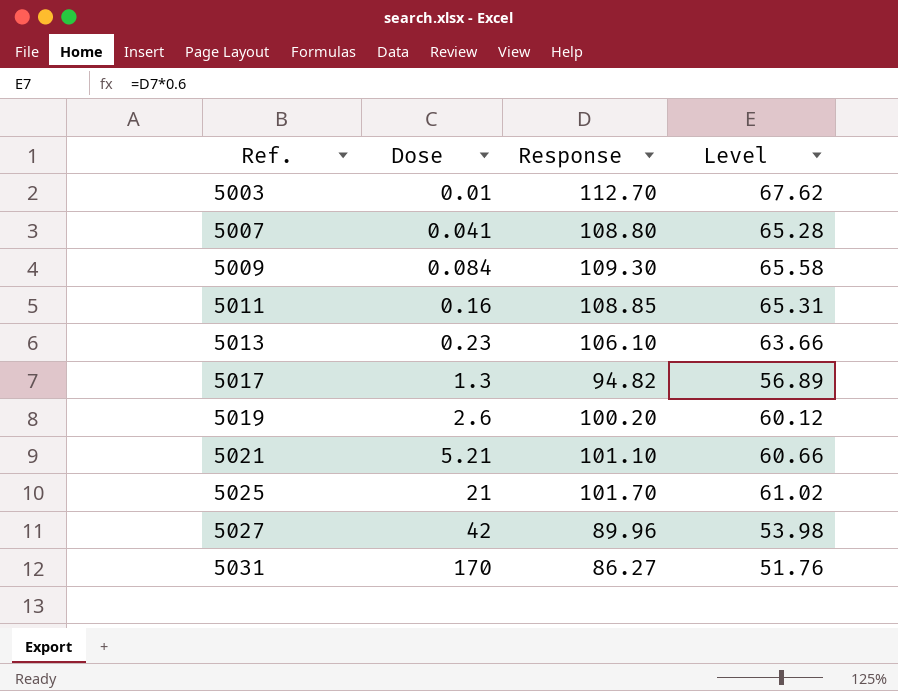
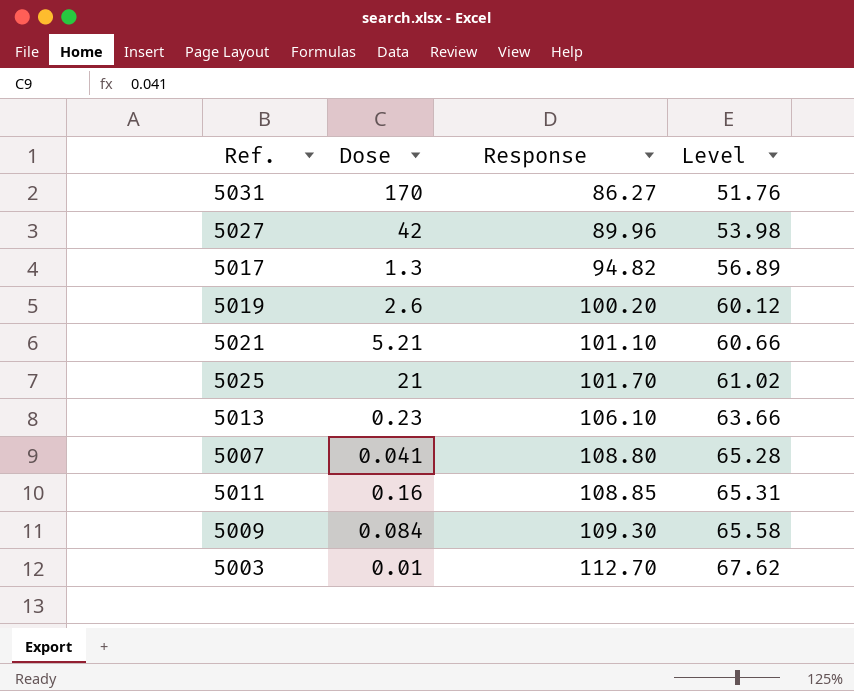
row order: Ref. ascending -> Response ascending

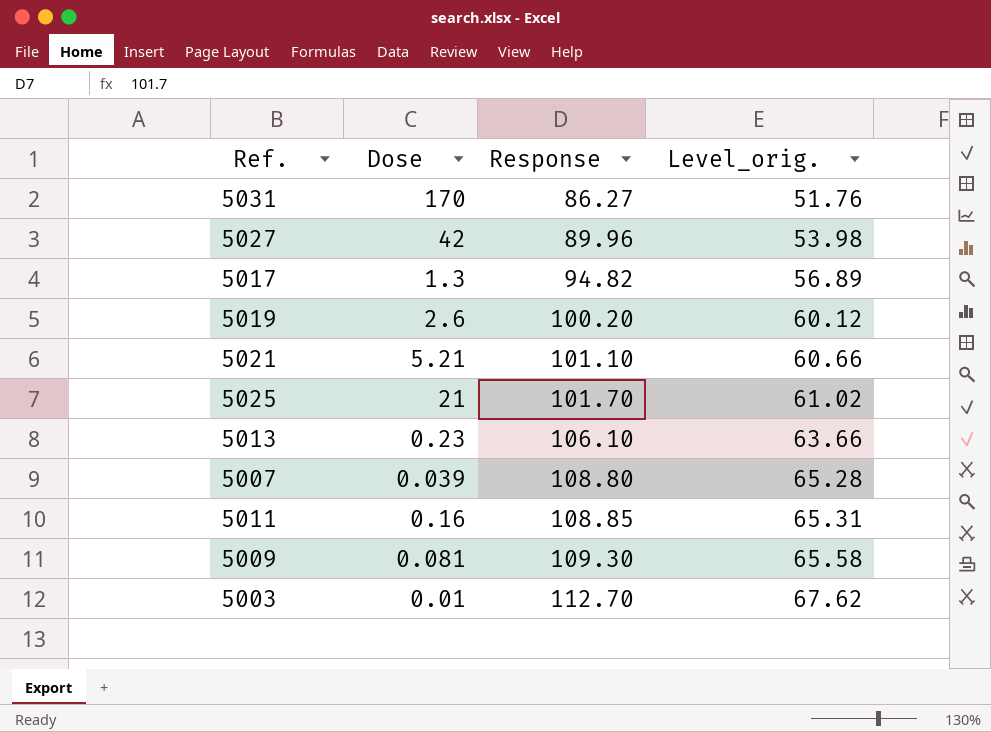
column name: Level -> Level_orig.
5007 | Dose: 0.041 -> 0.039
5009 | Dose: 0.084 -> 0.081

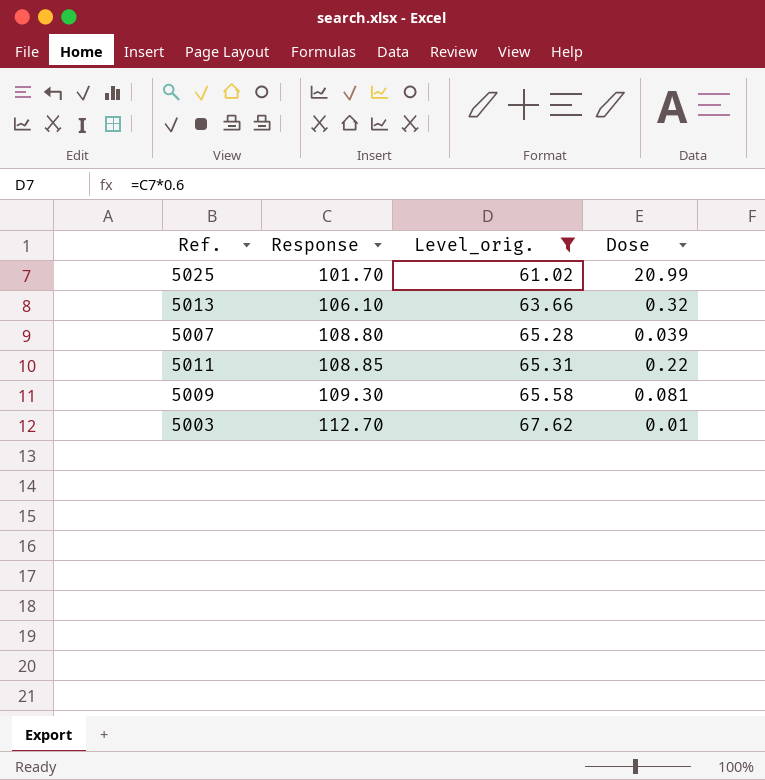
filter: none -> Level_orig. >= 61.02
column Dose | position: 2 -> 4
5025 | Dose: 21 -> 20.99
5013 | Dose: 0.23 -> 0.32
5011 | Dose: 0.16 -> 0.22

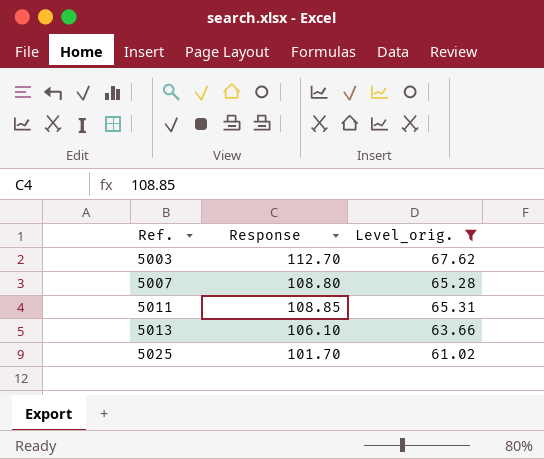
row order: Response ascending -> Ref. ascending
column Dose | position: 4 -> none
row 5009: 109.30 | 65.58 | 0.081 -> none

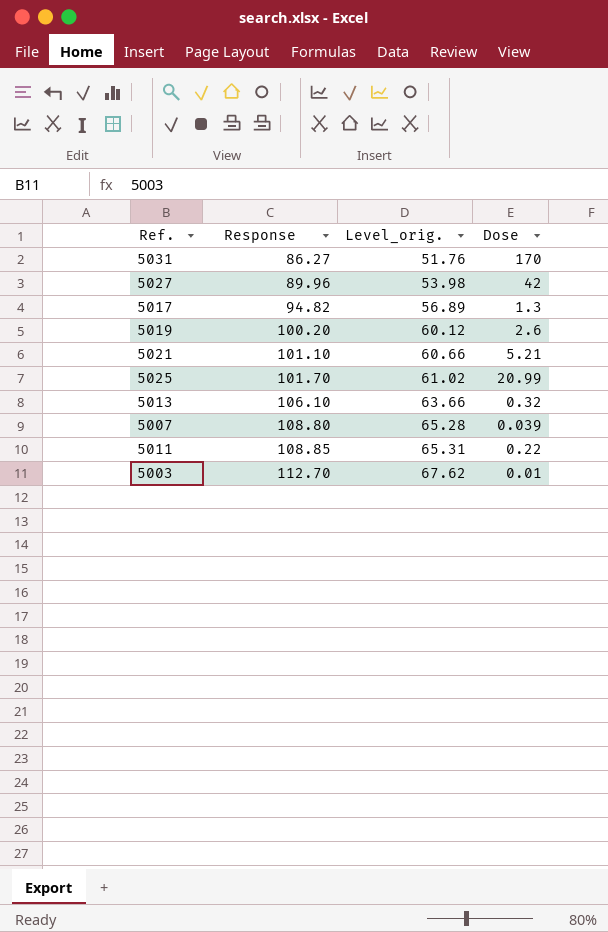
filter: Level_orig. >= 61.02 -> none
row order: Ref. ascending -> Response ascending
column Dose | position: none -> 4

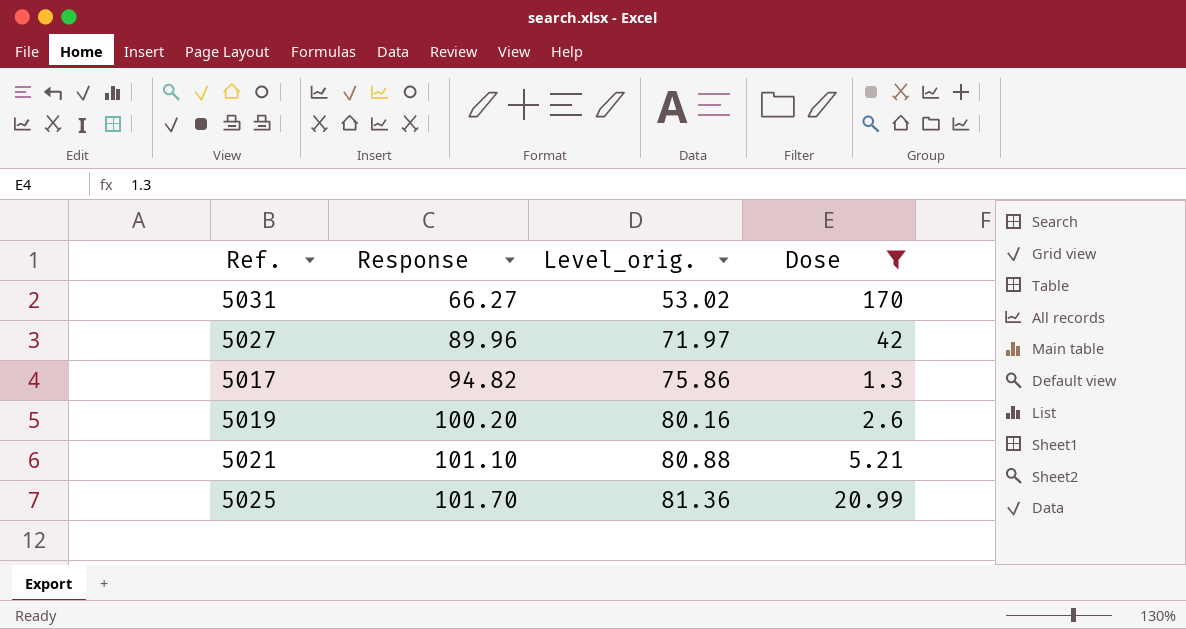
filter: none -> Dose >= 1.3
column Level_orig. | formula: [Response] * 0.6 -> [Response] * 0.8
5031 | Response: 86.27 -> 66.27

